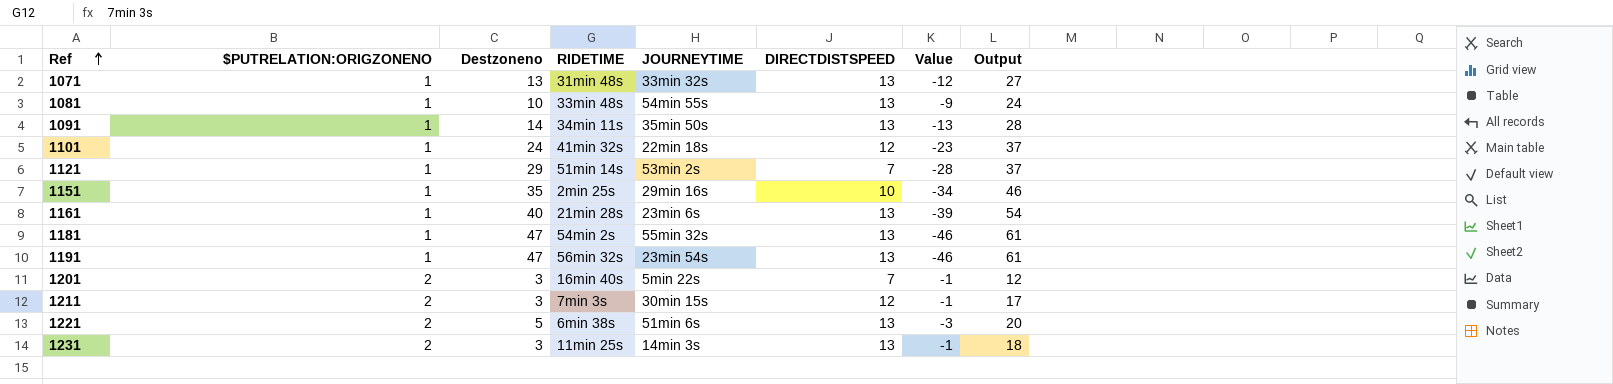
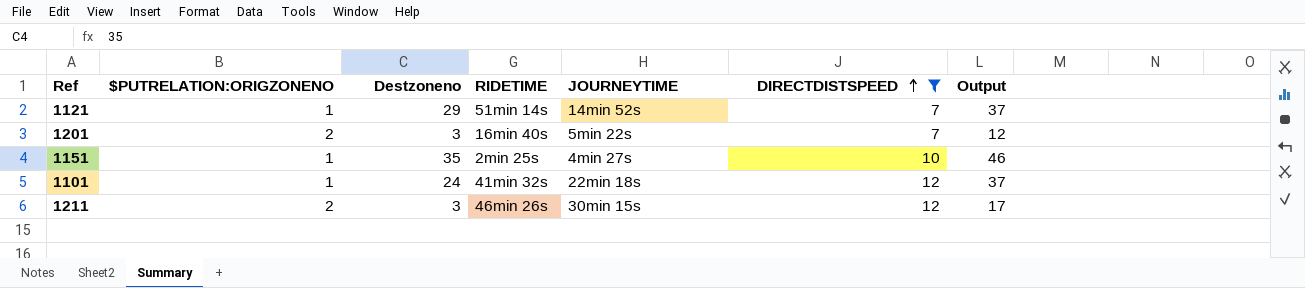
filter: none -> DIRECTDISTSPEED != 13
row order: Ref ascending -> DIRECTDISTSPEED ascending
column Value | formula: [$PUTRELATION:ORIGZONENO] - [Destzoneno] -> none
1121 | JOURNEYTIME: 53min 2s -> 14min 52s
1151 | JOURNEYTIME: 29min 16s -> 4min 27s
1211 | RIDETIME: 7min 3s -> 46min 26s

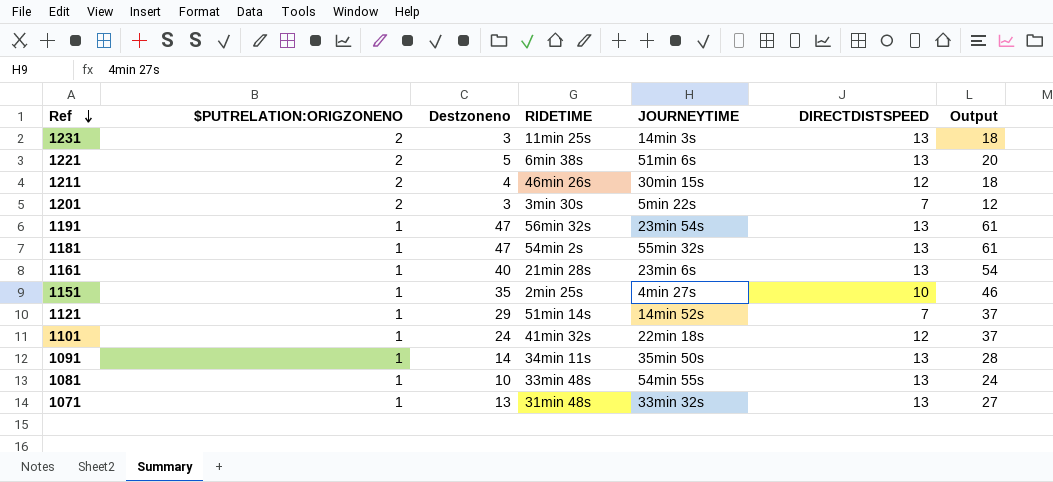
filter: DIRECTDISTSPEED != 13 -> none
row order: DIRECTDISTSPEED ascending -> Ref descending
1211 | Destzoneno: 3 -> 4
1211 | Output: 17 -> 18
1201 | RIDETIME: 16min 40s -> 3min 30s

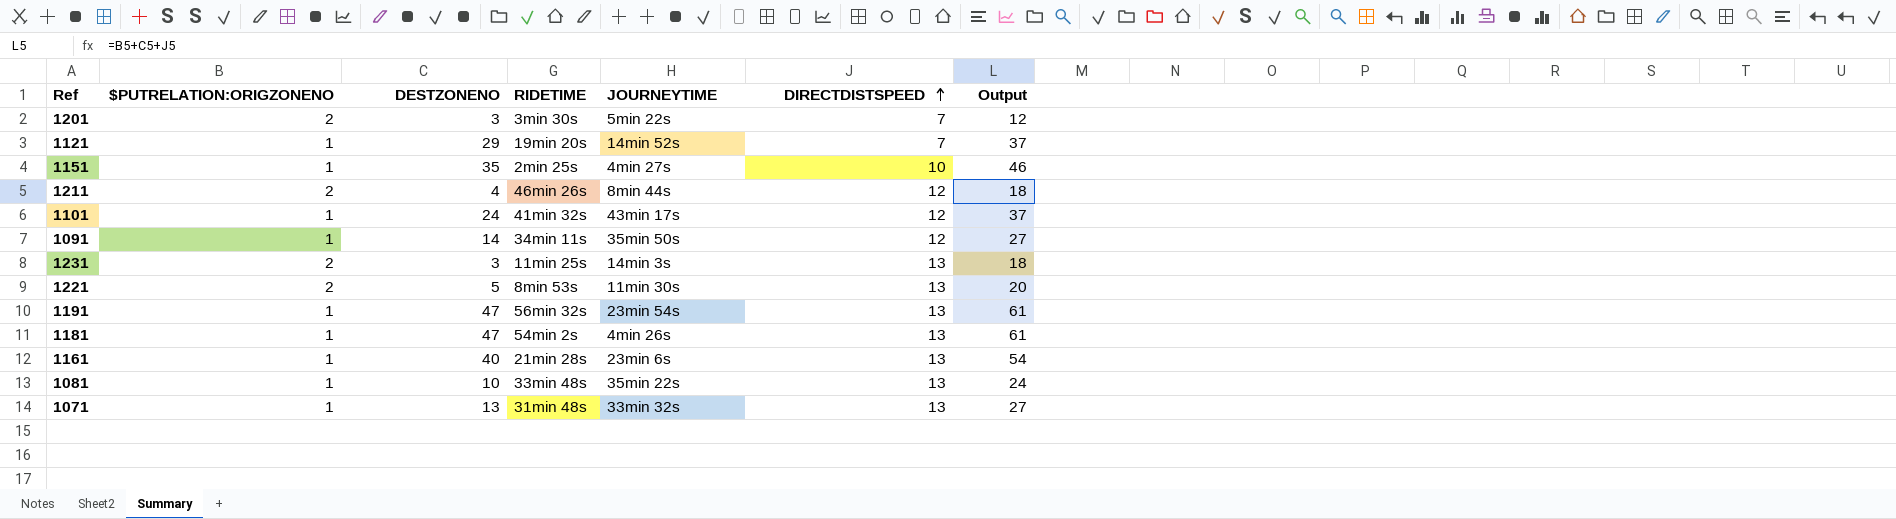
row order: Ref descending -> DIRECTDISTSPEED ascending
column name: Destzoneno -> DESTZONENO
1121 | RIDETIME: 51min 14s -> 19min 20s
1211 | JOURNEYTIME: 30min 15s -> 8min 44s
1101 | JOURNEYTIME: 22min 18s -> 43min 17s
1091 | DIRECTDISTSPEED: 13 -> 12
1091 | Output: 28 -> 27
1221 | RIDETIME: 6min 38s -> 8min 53s
1221 | JOURNEYTIME: 51min 6s -> 11min 30s
1181 | JOURNEYTIME: 55min 32s -> 4min 26s
1081 | JOURNEYTIME: 54min 55s -> 35min 22s

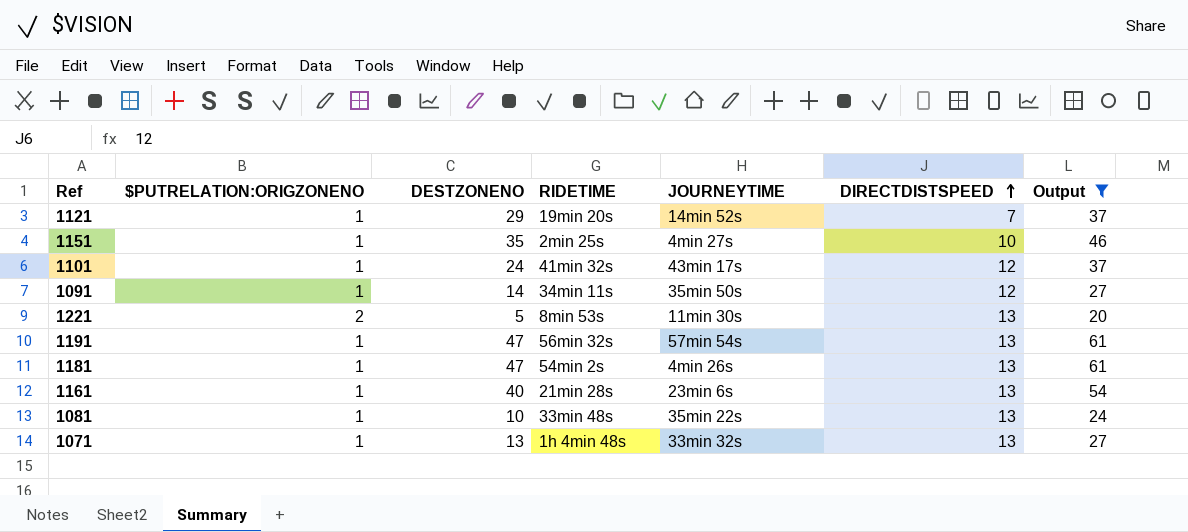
filter: none -> Output >= 20
1191 | JOURNEYTIME: 23min 54s -> 57min 54s
1071 | RIDETIME: 31min 48s -> 1h 4min 48s

